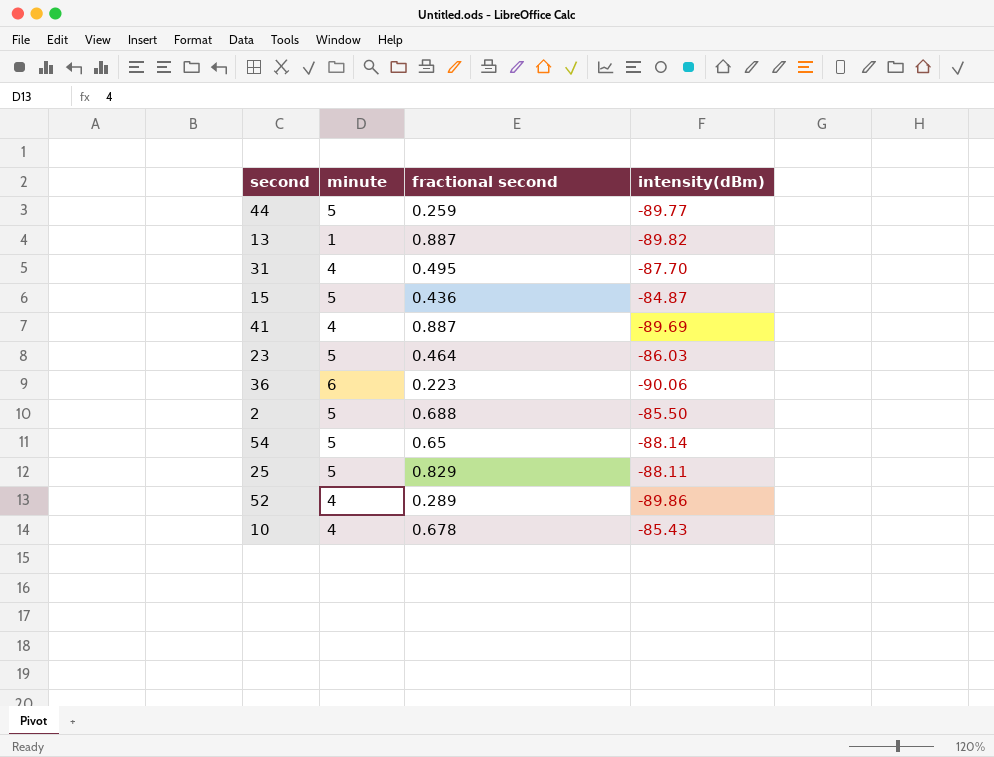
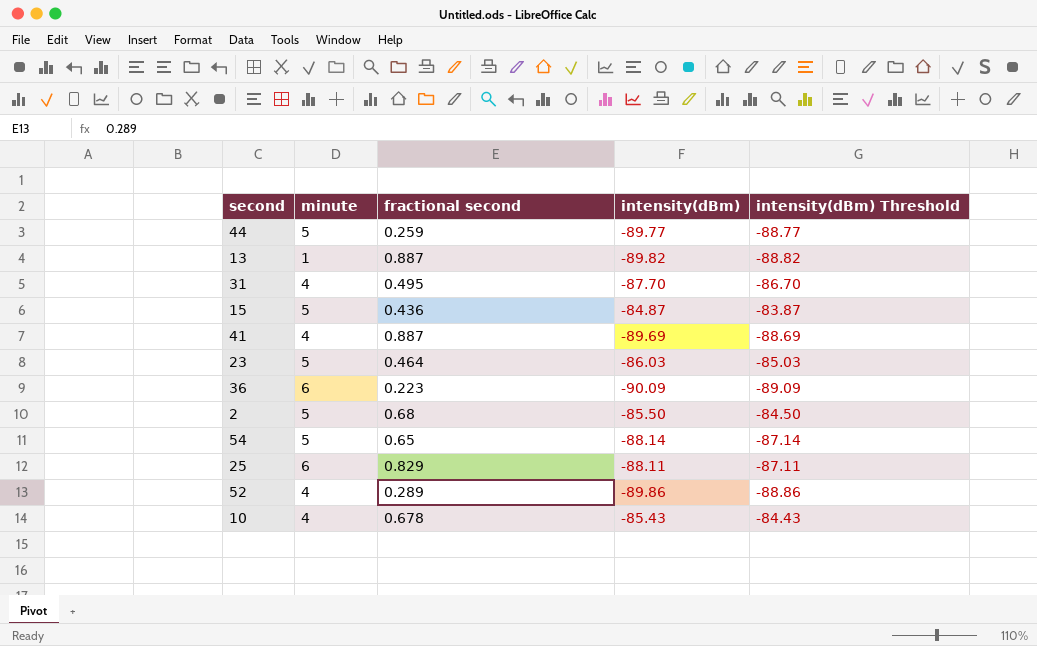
column intensity(dBm) Threshold | formula: none -> [intensity(dBm)] + 1
36 | intensity(dBm): -90.06 -> -90.09
2 | fractional second: 0.688 -> 0.68
25 | minute: 5 -> 6

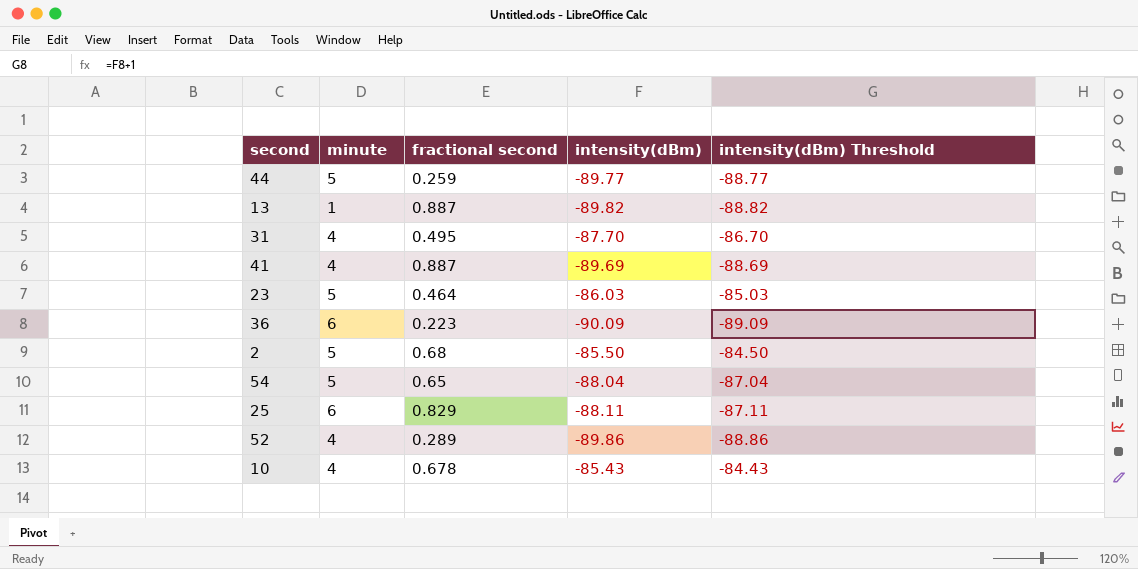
row 15: 5 | 0.436 | -84.87 | -83.87 -> none
54 | intensity(dBm): -88.14 -> -88.04
54 | intensity(dBm) Threshold: -87.14 -> -87.04

